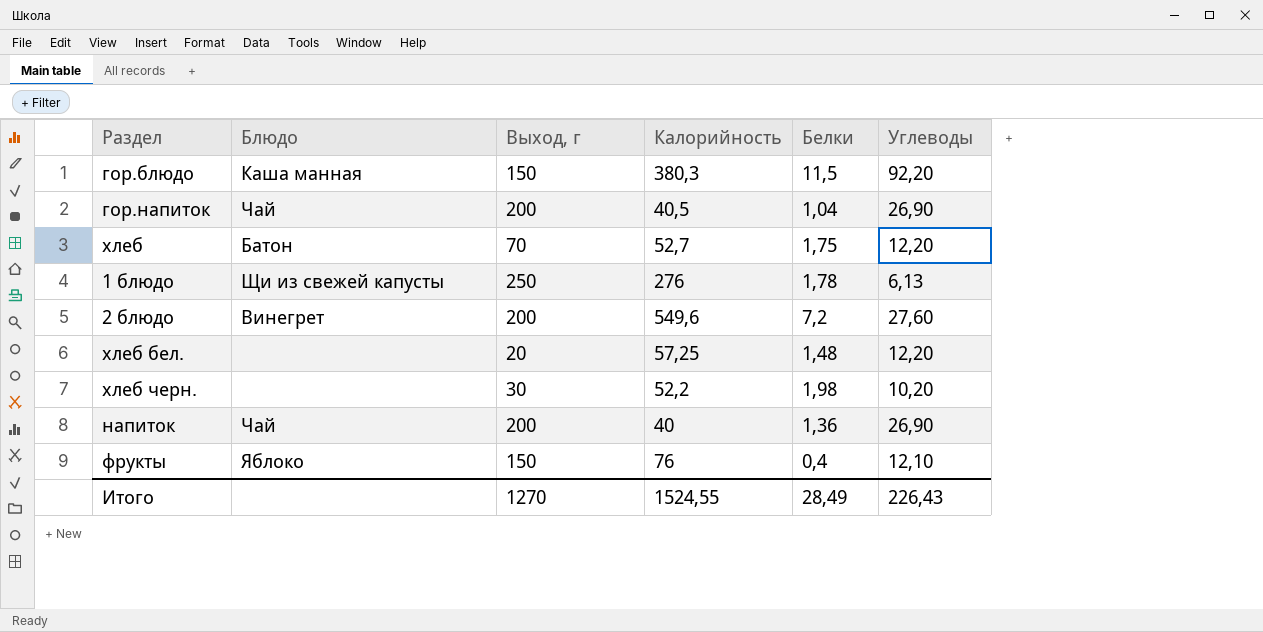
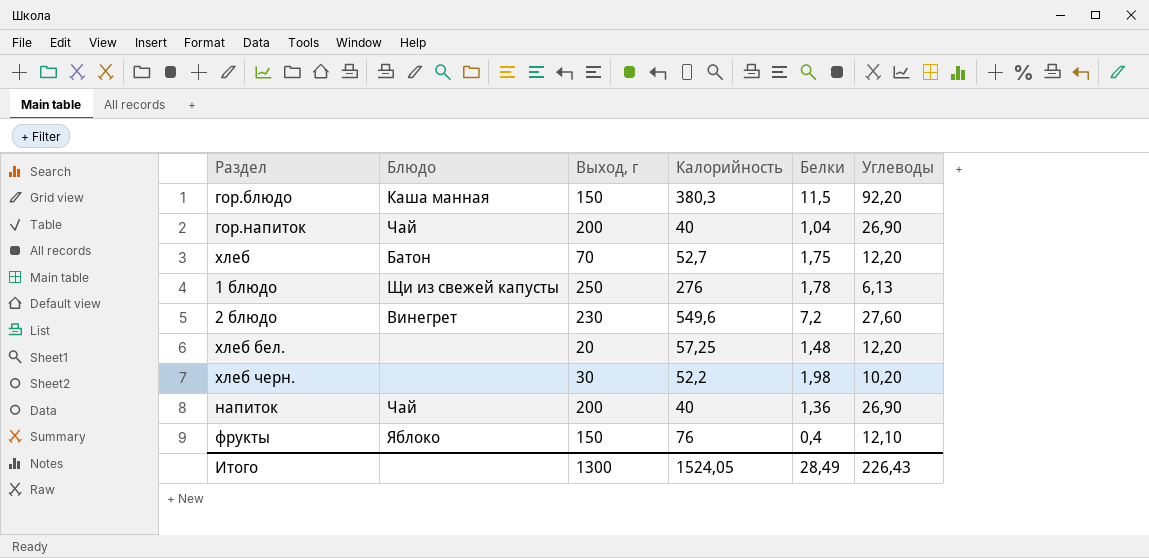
гор.напиток | Калорийность: 40,5 -> 40
2 блюдо | Выход, г: 200 -> 230
Итого | Выход, г: 1270 -> 1300
Итого | Калорийность: 1524,55 -> 1524,05

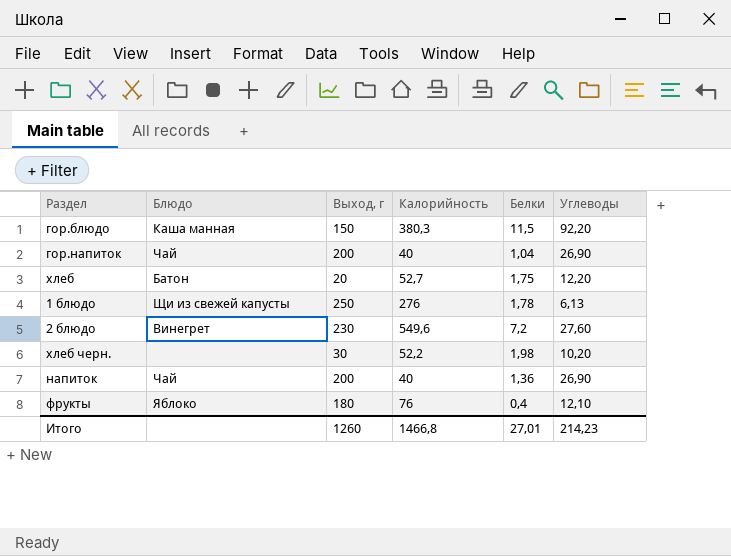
row хлеб бел.: none | 20 | 57,25 | 1,48 | 12,20 -> none
хлеб | Выход, г: 70 -> 20
фрукты | Выход, г: 150 -> 180
Итого | Выход, г: 1300 -> 1260
Итого | Калорийность: 1524,05 -> 1466,8
Итого | Белки: 28,49 -> 27,01
Итого | Углеводы: 226,43 -> 214,23

